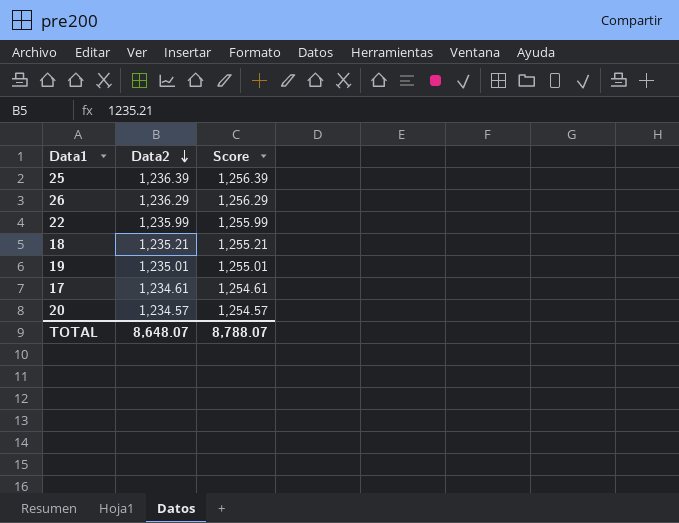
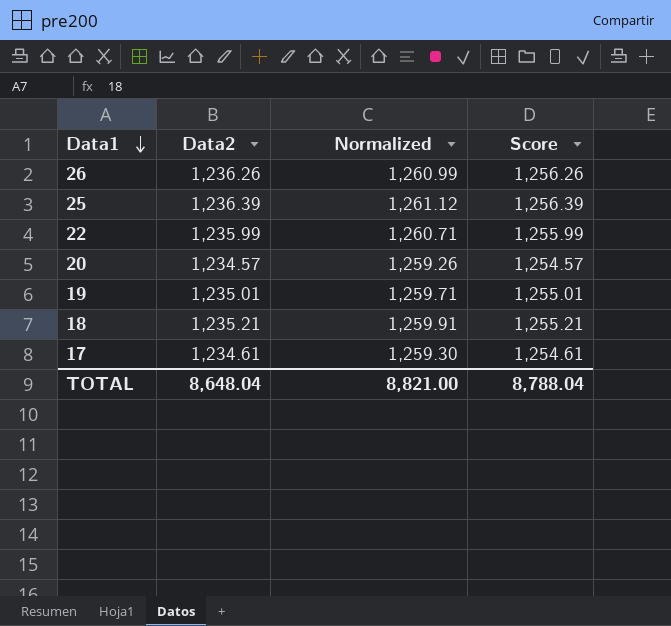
row order: Data2 descending -> Data1 descending
column Normalized | formula: none -> [Data2] * 1.02
26 | Data2: 1,236.29 -> 1,236.26
26 | Score: 1,256.29 -> 1,256.26
TOTAL | Data2: 8,648.07 -> 8,648.04
TOTAL | Score: 8,788.07 -> 8,788.04

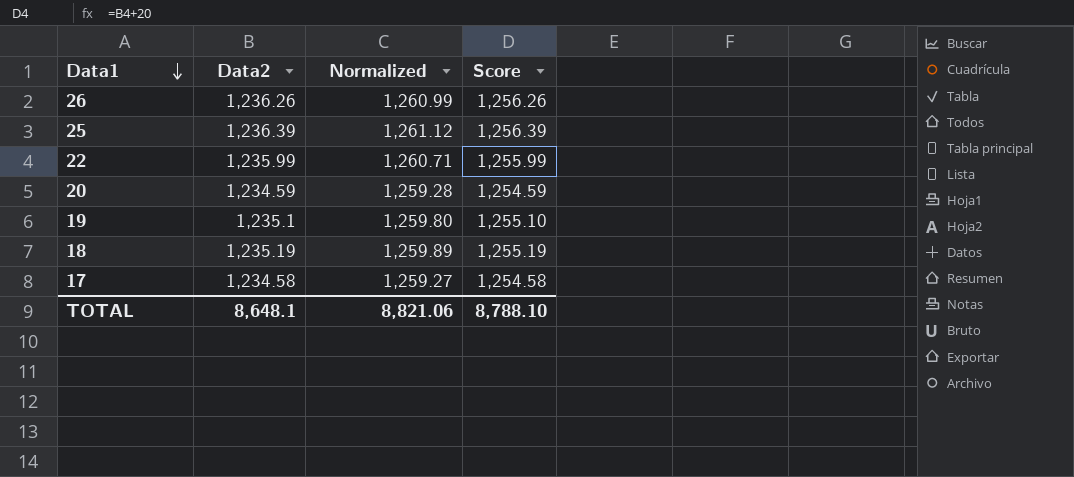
20 | Data2: 1,234.57 -> 1,234.59
20 | Normalized: 1,259.26 -> 1,259.28
20 | Score: 1,254.57 -> 1,254.59
19 | Data2: 1,235.01 -> 1,235.1
19 | Normalized: 1,259.71 -> 1,259.80
19 | Score: 1,255.01 -> 1,255.10
18 | Data2: 1,235.21 -> 1,235.19
18 | Normalized: 1,259.91 -> 1,259.89
18 | Score: 1,255.21 -> 1,255.19
17 | Data2: 1,234.61 -> 1,234.58
17 | Normalized: 1,259.30 -> 1,259.27
17 | Score: 1,254.61 -> 1,254.58
TOTAL | Data2: 8,648.04 -> 8,648.1
TOTAL | Normalized: 8,821.00 -> 8,821.06
TOTAL | Score: 8,788.04 -> 8,788.10

